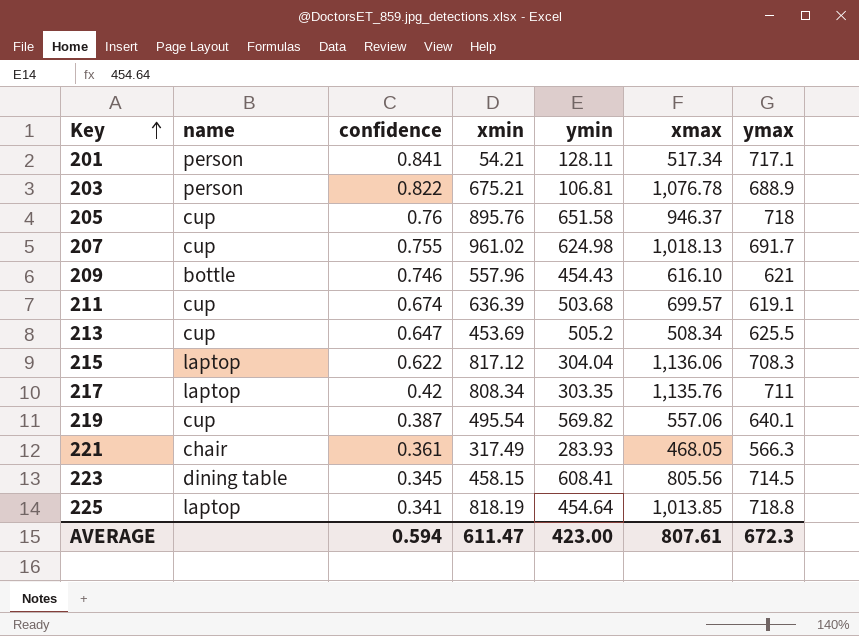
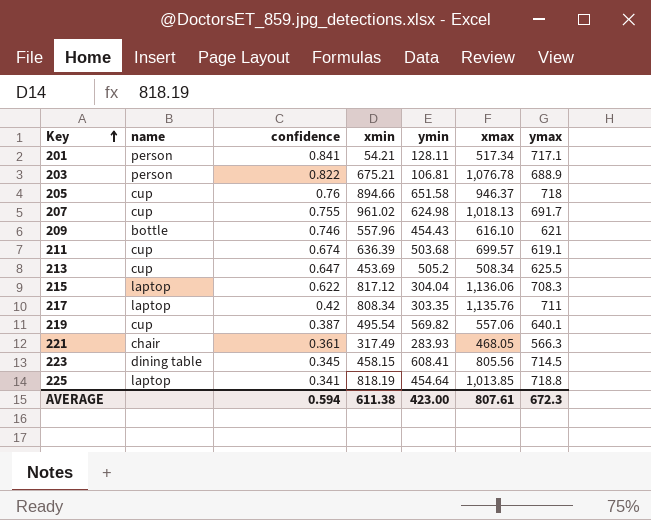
205 | xmin: 895.76 -> 894.66
AVERAGE | xmin: 611.47 -> 611.38

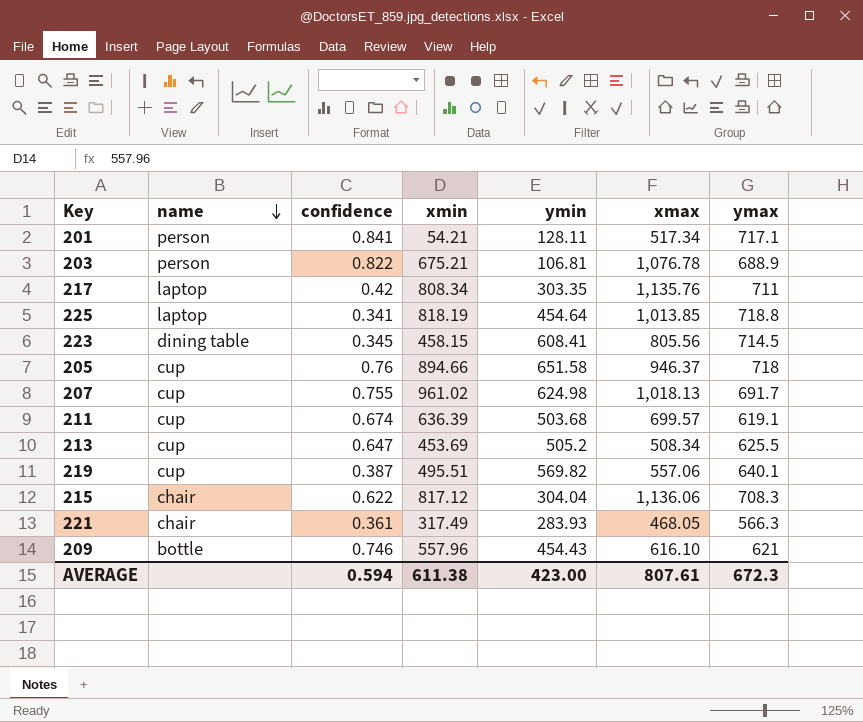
row order: Key ascending -> name descending
219 | xmin: 495.54 -> 495.51
215 | name: laptop -> chair

